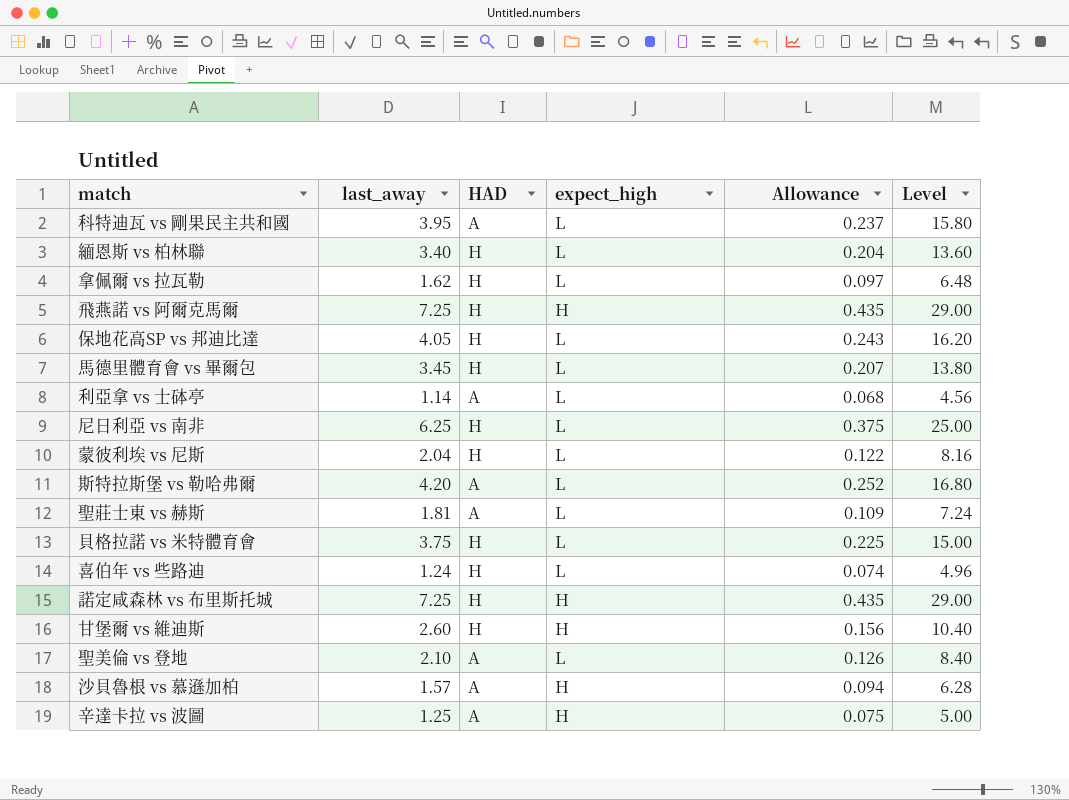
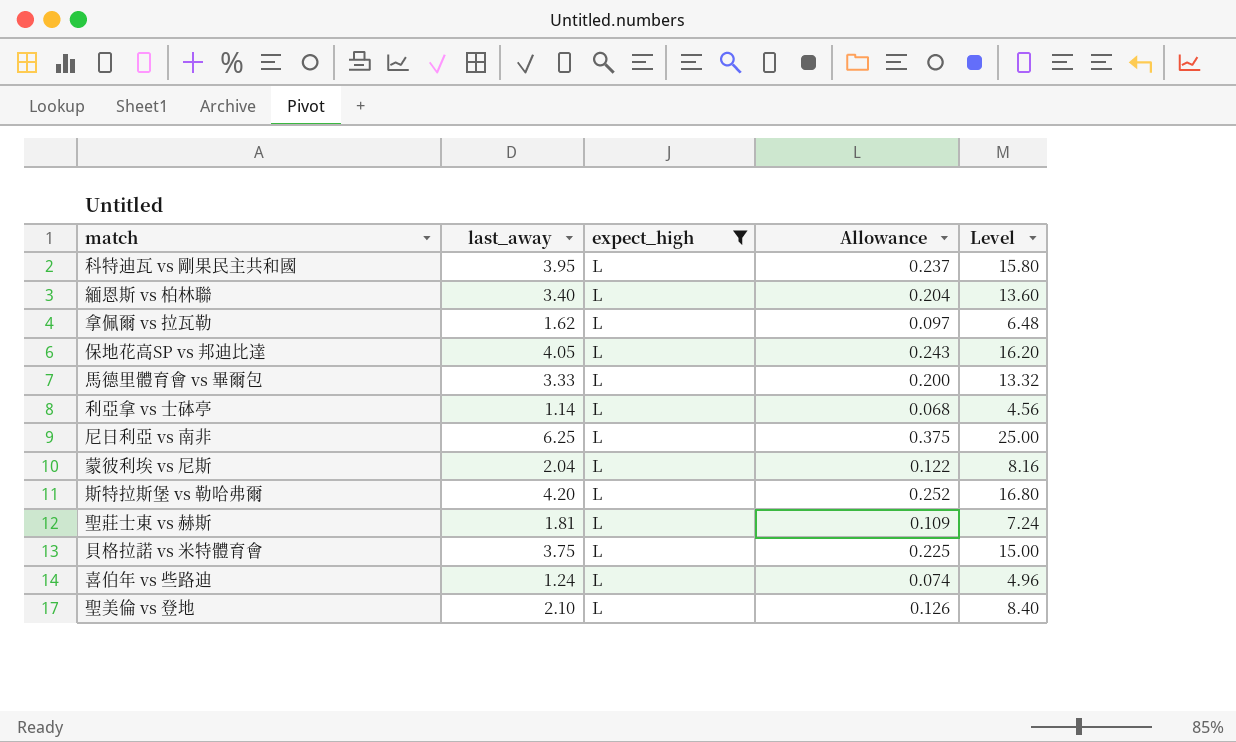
filter: none -> expect_high = L
column HAD | position: 3 -> none
馬德里體育會 vs 畢爾包 | last_away: 3.45 -> 3.33
馬德里體育會 vs 畢爾包 | Allowance: 0.207 -> 0.200
馬德里體育會 vs 畢爾包 | Level: 13.80 -> 13.32

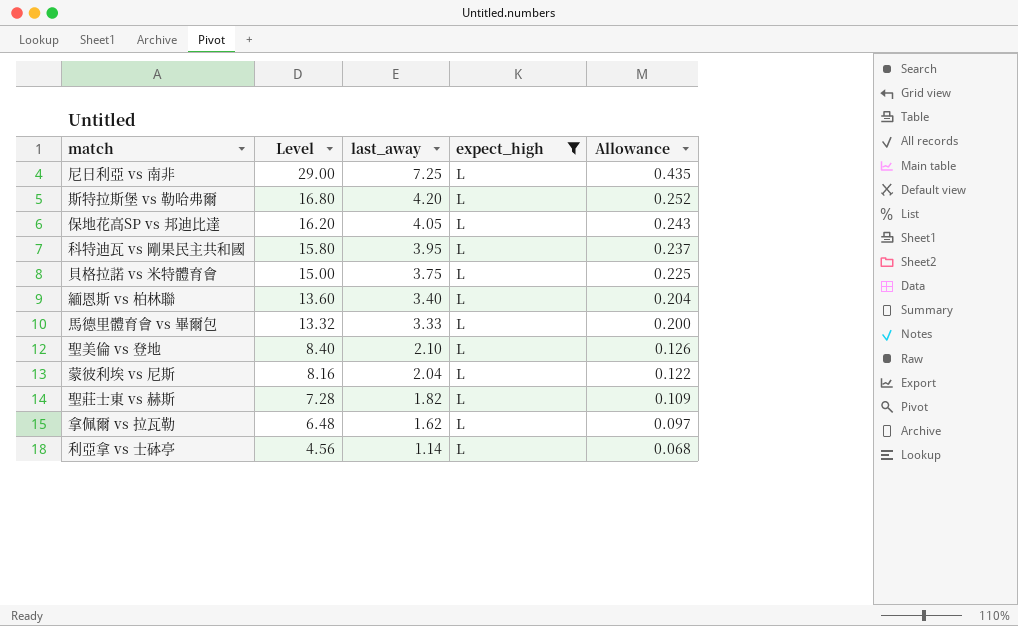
row order: none -> Level descending
column Level | position: 5 -> 2
row 喜伯年 vs 些路迪: 1.24 | L | 0.074 | 4.96 -> none
尼日利亞 vs 南非 | Level: 25.00 -> 29.00
尼日利亞 vs 南非 | last_away: 6.25 -> 7.25
尼日利亞 vs 南非 | Allowance: 0.375 -> 0.435
聖莊士東 vs 赫斯 | Level: 7.24 -> 7.28
聖莊士東 vs 赫斯 | last_away: 1.81 -> 1.82

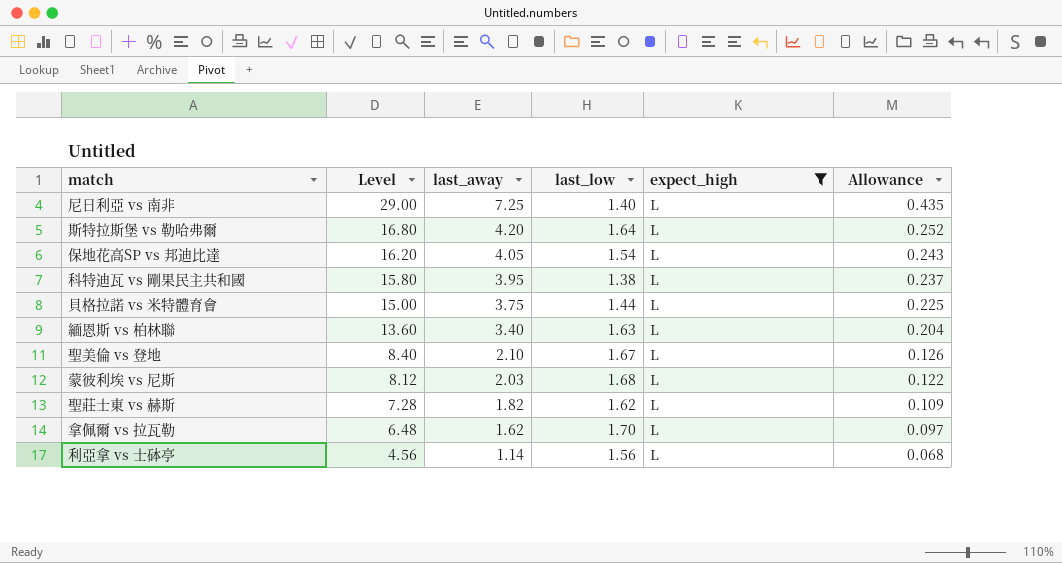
column last_low | position: none -> 4
row 馬德里體育會 vs 畢爾包: 13.32 | 3.33 | L | 0.200 -> none
蒙彼利埃 vs 尼斯 | Level: 8.16 -> 8.12
蒙彼利埃 vs 尼斯 | last_away: 2.04 -> 2.03

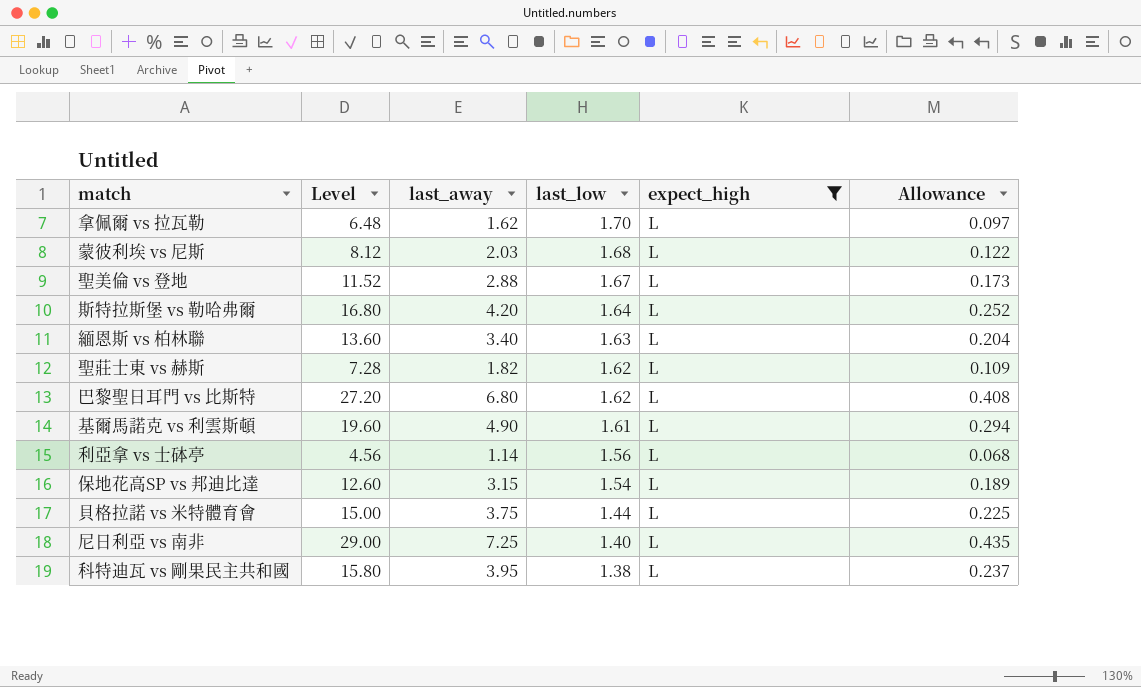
row order: Level descending -> last_low descending
聖美倫 vs 登地 | Level: 8.40 -> 11.52
聖美倫 vs 登地 | last_away: 2.10 -> 2.88
聖美倫 vs 登地 | Allowance: 0.126 -> 0.173
row 巴黎聖日耳門 vs 比斯特: none -> 27.20 | 6.80 | 1.62 | L | 0.408
row 基爾馬諾克 vs 利雲斯頓: none -> 19.60 | 4.90 | 1.61 | L | 0.294
保地花高SP vs 邦迪比達 | Level: 16.20 -> 12.60
保地花高SP vs 邦迪比達 | last_away: 4.05 -> 3.15
保地花高SP vs 邦迪比達 | Allowance: 0.243 -> 0.189

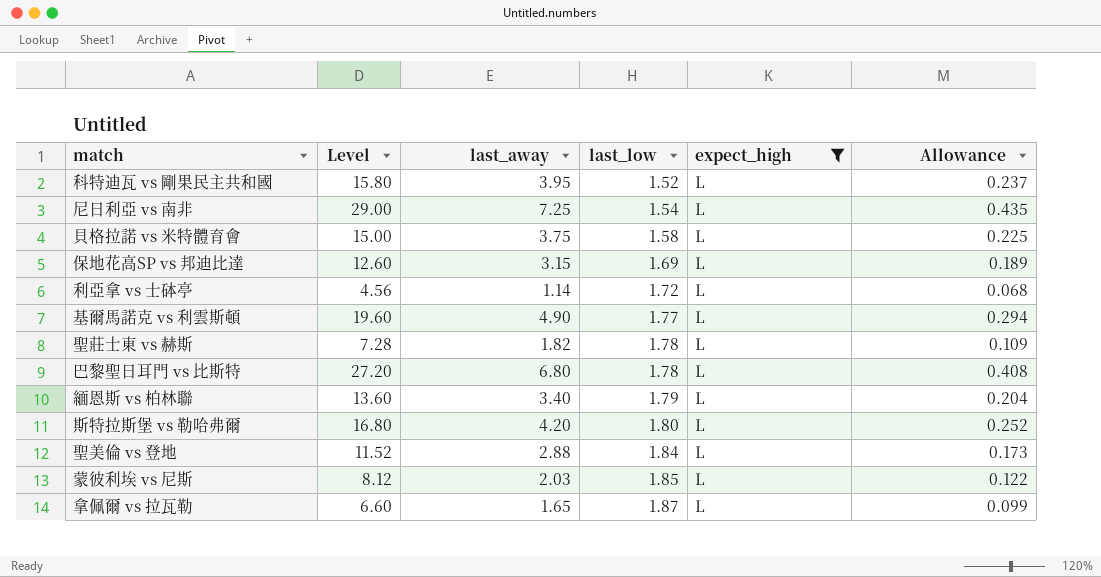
row order: last_low descending -> last_low ascending
科特迪瓦 vs 剛果民主共和國 | last_low: 1.38 -> 1.52
尼日利亞 vs 南非 | last_low: 1.40 -> 1.54
貝格拉諾 vs 米特體育會 | last_low: 1.44 -> 1.58
保地花高SP vs 邦迪比達 | last_low: 1.54 -> 1.69
利亞拿 vs 士砵亭 | last_low: 1.56 -> 1.72
基爾馬諾克 vs 利雲斯頓 | last_low: 1.61 -> 1.77
聖莊士東 vs 赫斯 | last_low: 1.62 -> 1.78
巴黎聖日耳門 vs 比斯特 | last_low: 1.62 -> 1.78
緬恩斯 vs 柏林聯 | last_low: 1.63 -> 1.79
斯特拉斯堡 vs 勒哈弗爾 | last_low: 1.64 -> 1.80
聖美倫 vs 登地 | last_low: 1.67 -> 1.84
蒙彼利埃 vs 尼斯 | last_low: 1.68 -> 1.85
拿佩爾 vs 拉瓦勒 | Level: 6.48 -> 6.60
拿佩爾 vs 拉瓦勒 | last_away: 1.62 -> 1.65
拿佩爾 vs 拉瓦勒 | last_low: 1.70 -> 1.87
拿佩爾 vs 拉瓦勒 | Allowance: 0.097 -> 0.099

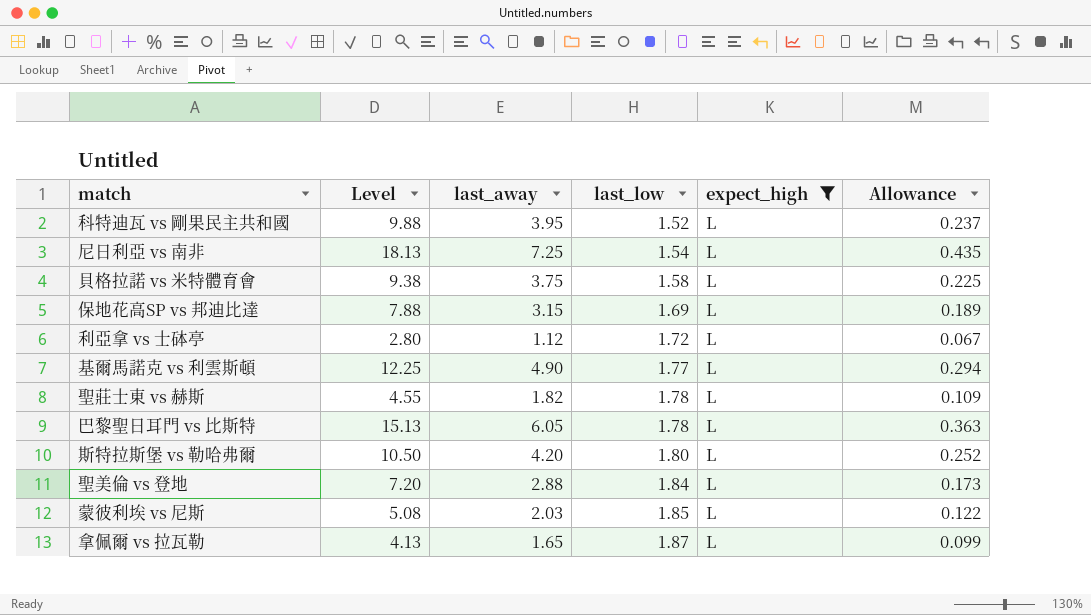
column Level | formula: [last_away] * 4 -> [last_away] * 2.5
row 緬恩斯 vs 柏林聯: 13.60 | 3.40 | 1.79 | L | 0.204 -> none
利亞拿 vs 士砵亭 | last_away: 1.14 -> 1.12
利亞拿 vs 士砵亭 | Allowance: 0.068 -> 0.067
巴黎聖日耳門 vs 比斯特 | last_away: 6.80 -> 6.05
巴黎聖日耳門 vs 比斯特 | Allowance: 0.408 -> 0.363

